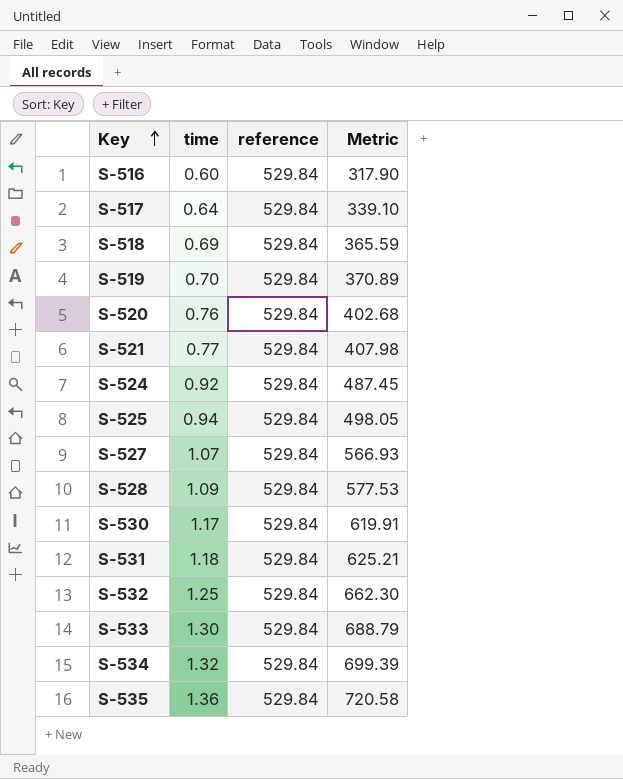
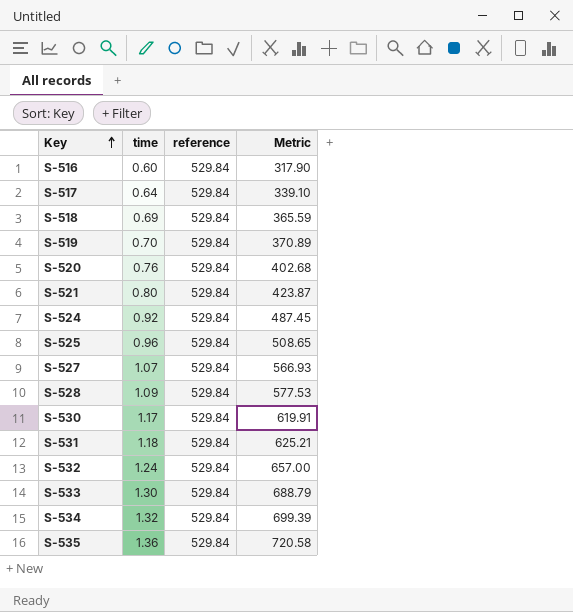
S-521 | time: 0.77 -> 0.80
S-521 | Metric: 407.98 -> 423.87
S-525 | time: 0.94 -> 0.96
S-525 | Metric: 498.05 -> 508.65
S-532 | time: 1.25 -> 1.24
S-532 | Metric: 662.30 -> 657.00

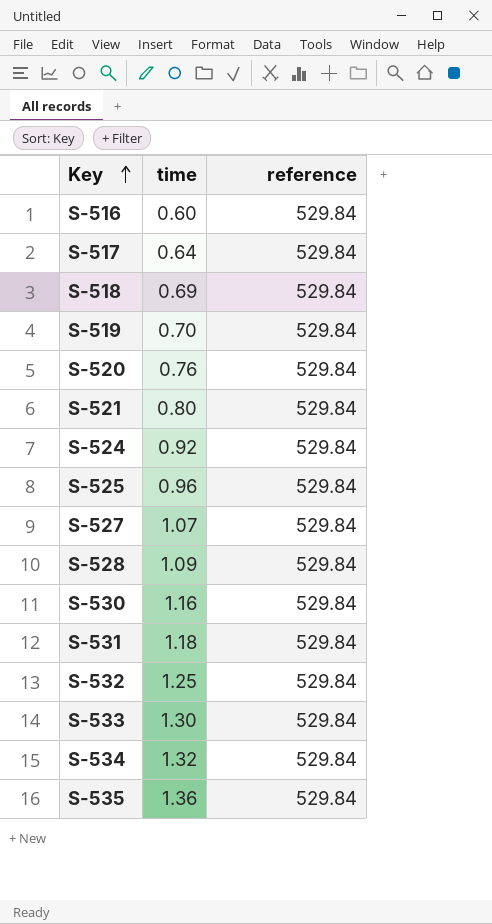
column Metric | formula: [time] * [reference] -> none
S-530 | time: 1.17 -> 1.16
S-532 | time: 1.24 -> 1.25

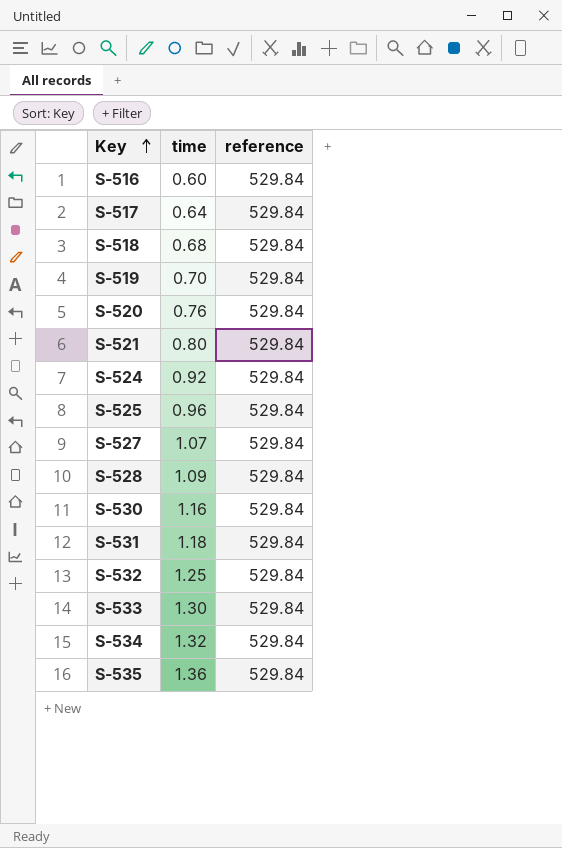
S-518 | time: 0.69 -> 0.68

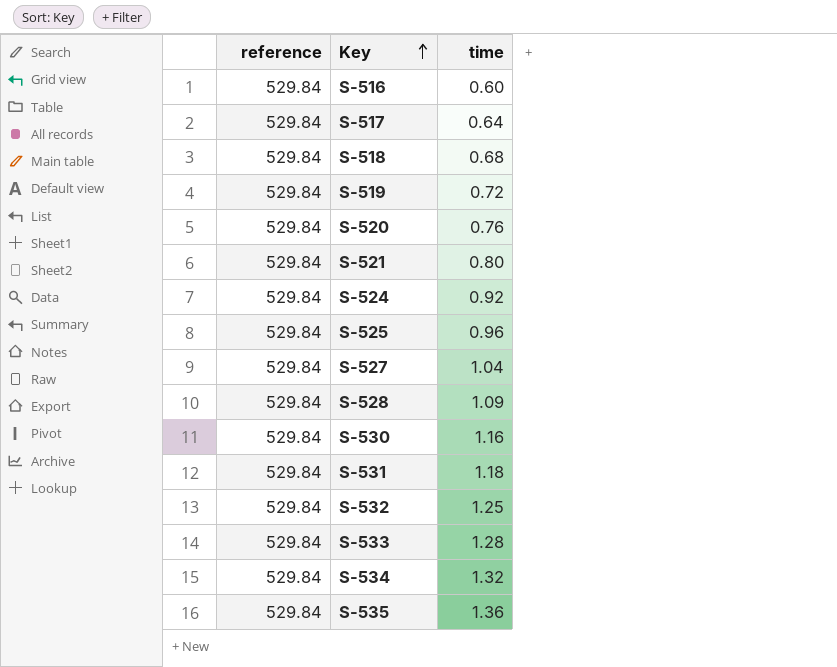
column reference | position: 3 -> 1
S-519 | time: 0.70 -> 0.72
S-527 | time: 1.07 -> 1.04
S-533 | time: 1.30 -> 1.28

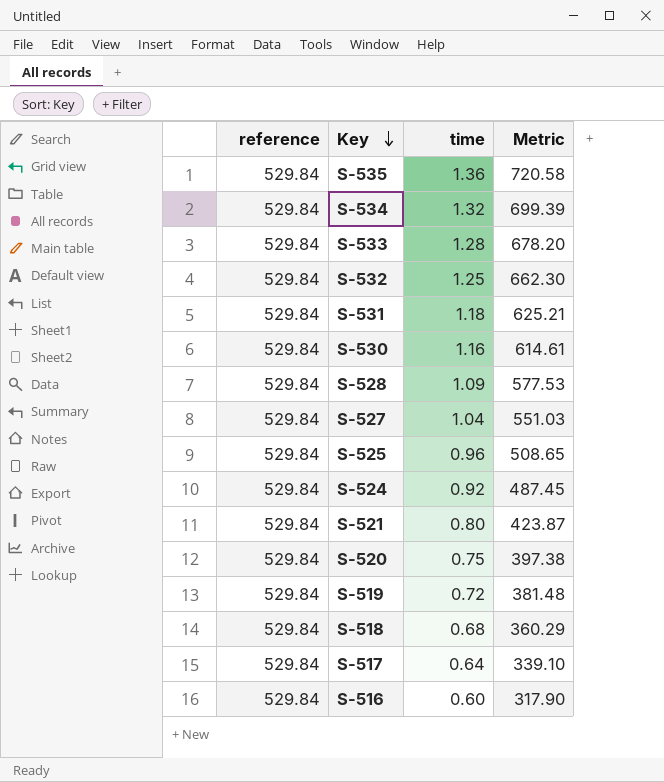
row order: Key ascending -> Key descending
column Metric | formula: none -> [reference] * [time]
S-520 | time: 0.76 -> 0.75

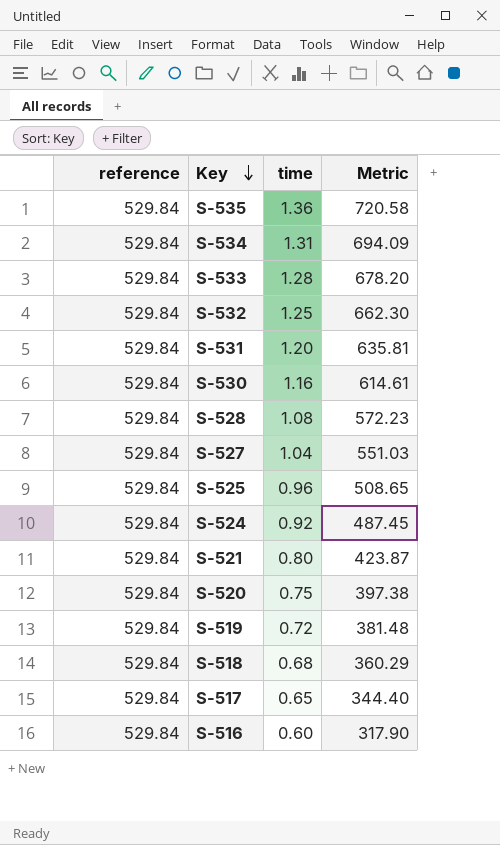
S-534 | time: 1.32 -> 1.31
S-534 | Metric: 699.39 -> 694.09
S-531 | time: 1.18 -> 1.20
S-531 | Metric: 625.21 -> 635.81
S-528 | time: 1.09 -> 1.08
S-528 | Metric: 577.53 -> 572.23
S-517 | time: 0.64 -> 0.65
S-517 | Metric: 339.10 -> 344.40

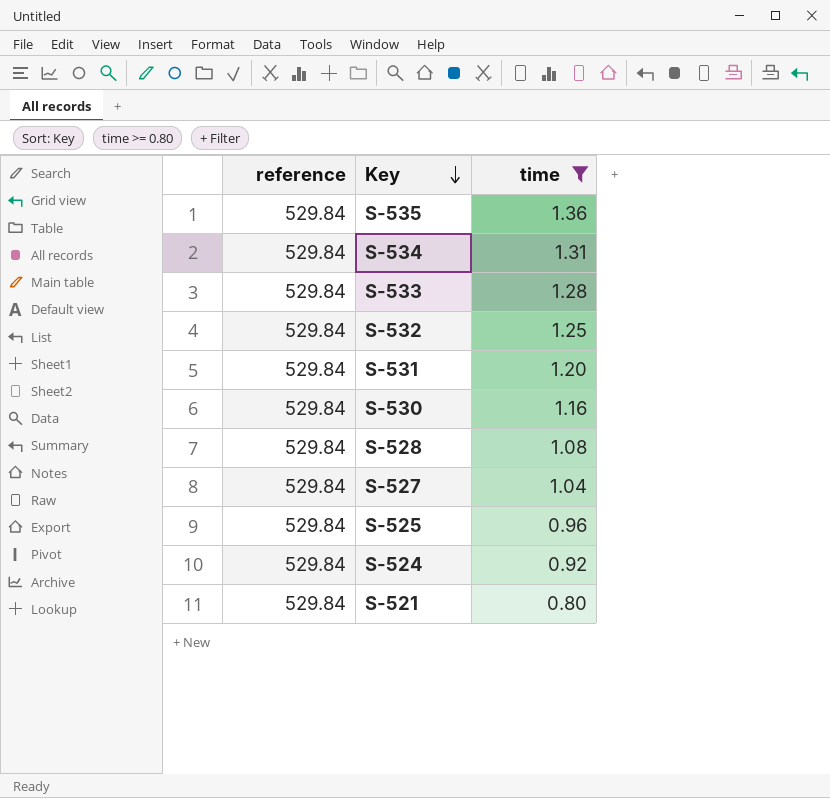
filter: none -> time >= 0.80
column Metric | formula: [reference] * [time] -> none

